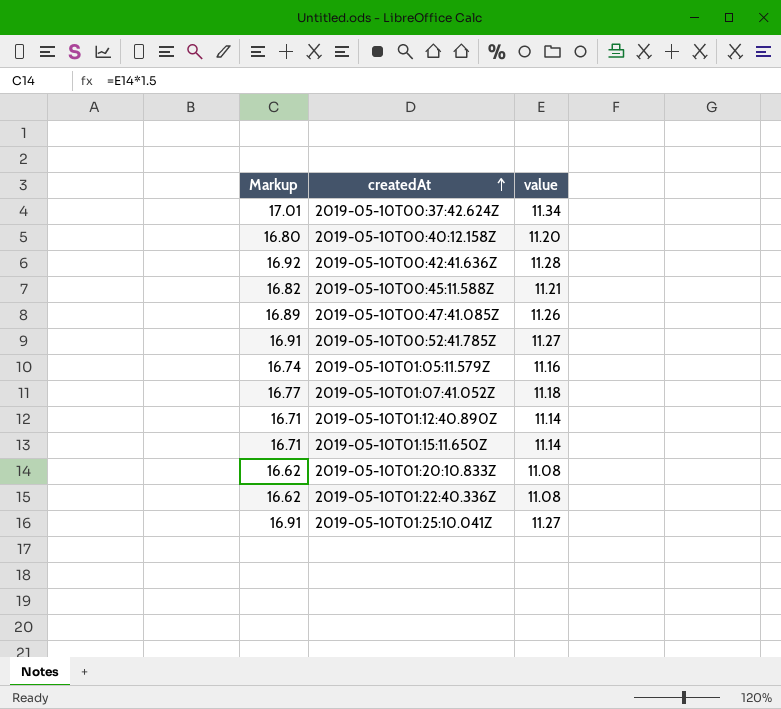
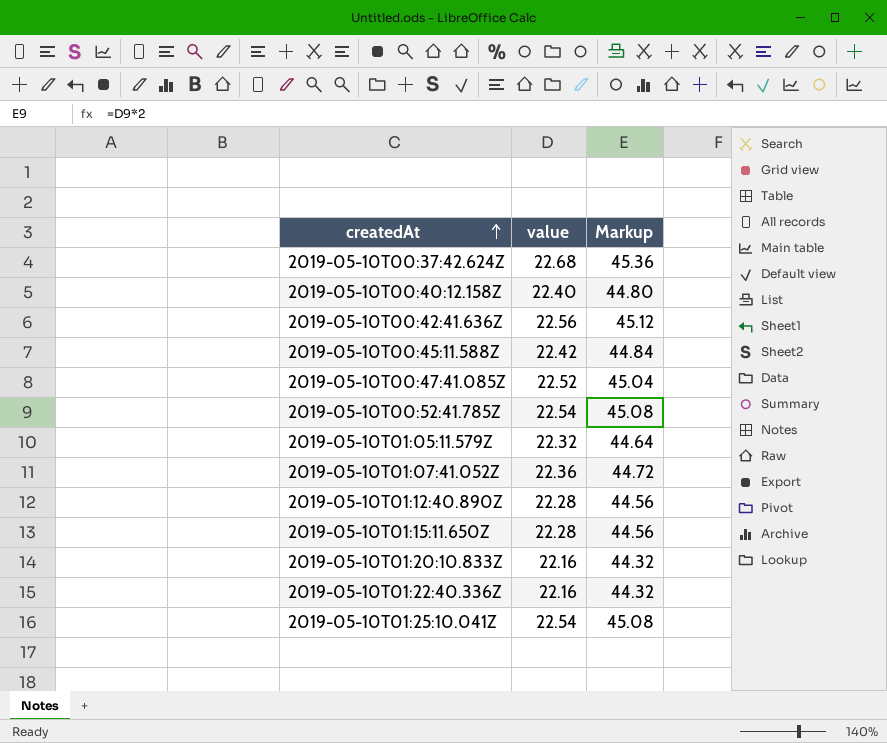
column Markup | formula: [value] * 1.5 -> [value] * 2
column Markup | position: 1 -> 3
2019-05-10T00:37:42.624Z | value: 11.34 -> 22.68
2019-05-10T00:40:12.158Z | value: 11.20 -> 22.40
2019-05-10T00:42:41.636Z | value: 11.28 -> 22.56
2019-05-10T00:45:11.588Z | value: 11.21 -> 22.42
2019-05-10T00:47:41.085Z | value: 11.26 -> 22.52
2019-05-10T00:52:41.785Z | value: 11.27 -> 22.54
2019-05-10T01:05:11.579Z | value: 11.16 -> 22.32
2019-05-10T01:07:41.052Z | value: 11.18 -> 22.36
2019-05-10T01:12:40.890Z | value: 11.14 -> 22.28
2019-05-10T01:15:11.650Z | value: 11.14 -> 22.28
2019-05-10T01:20:10.833Z | value: 11.08 -> 22.16
2019-05-10T01:22:40.336Z | value: 11.08 -> 22.16
2019-05-10T01:25:10.041Z | value: 11.27 -> 22.54

